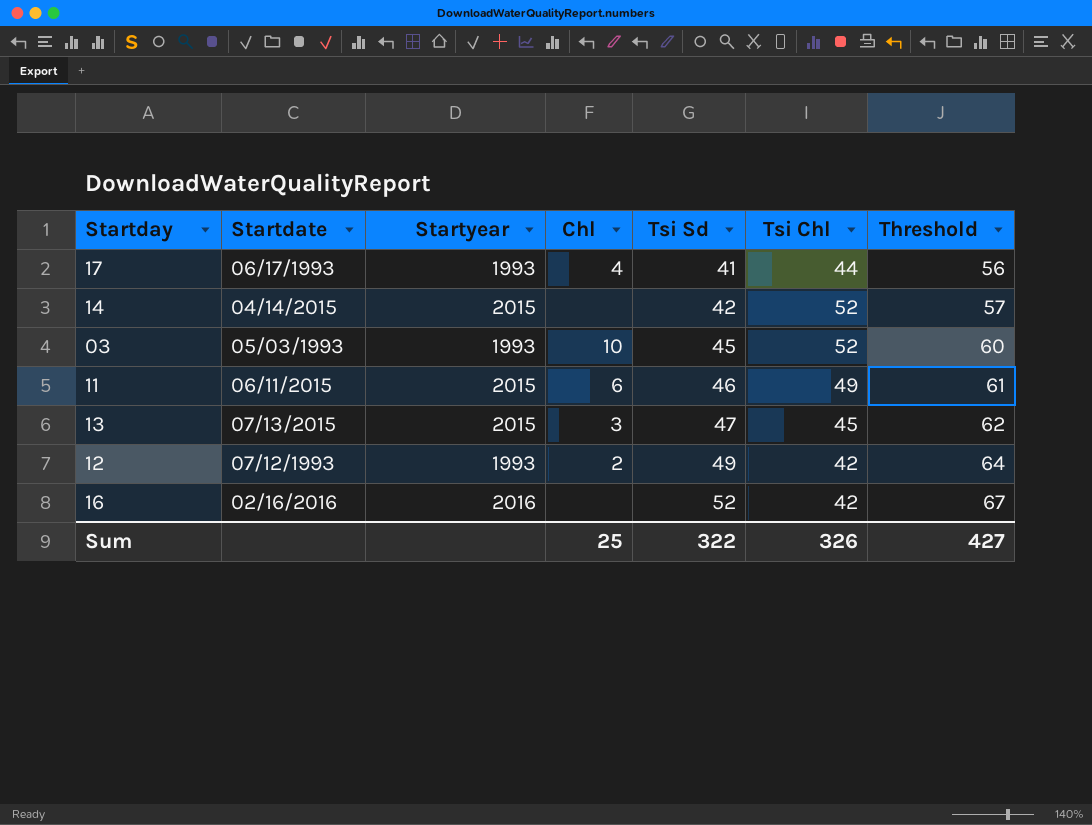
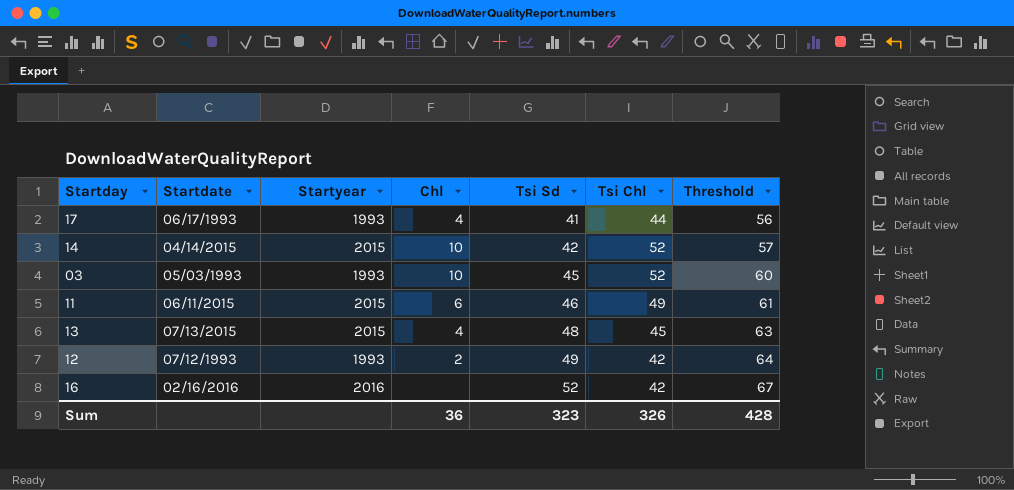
14 | Chl: none -> 10
13 | Chl: 3 -> 4
13 | Tsi Sd: 47 -> 48
13 | Threshold: 62 -> 63
Sum | Chl: 25 -> 36
Sum | Tsi Sd: 322 -> 323
Sum | Threshold: 427 -> 428

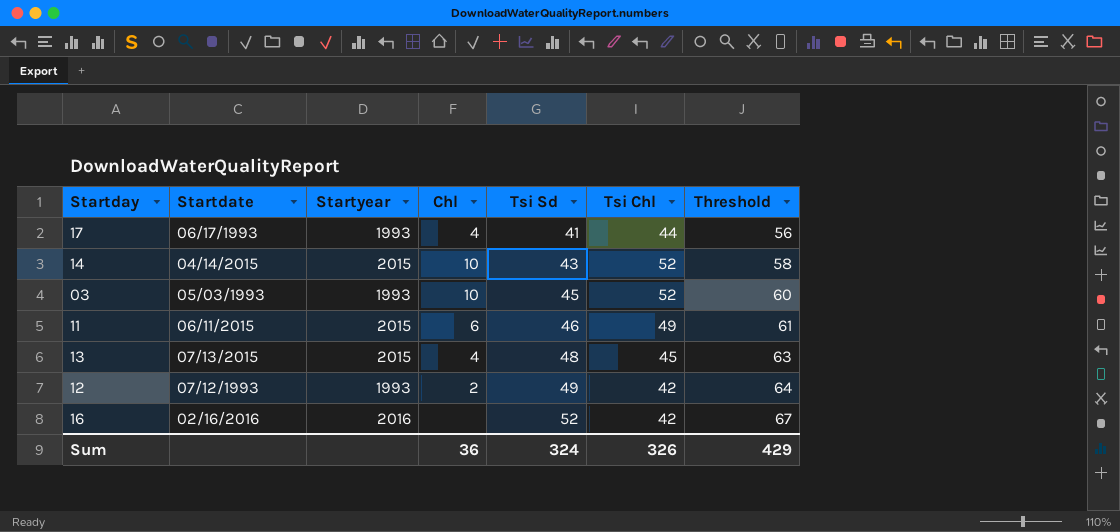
14 | Tsi Sd: 42 -> 43
14 | Threshold: 57 -> 58
Sum | Tsi Sd: 323 -> 324
Sum | Threshold: 428 -> 429

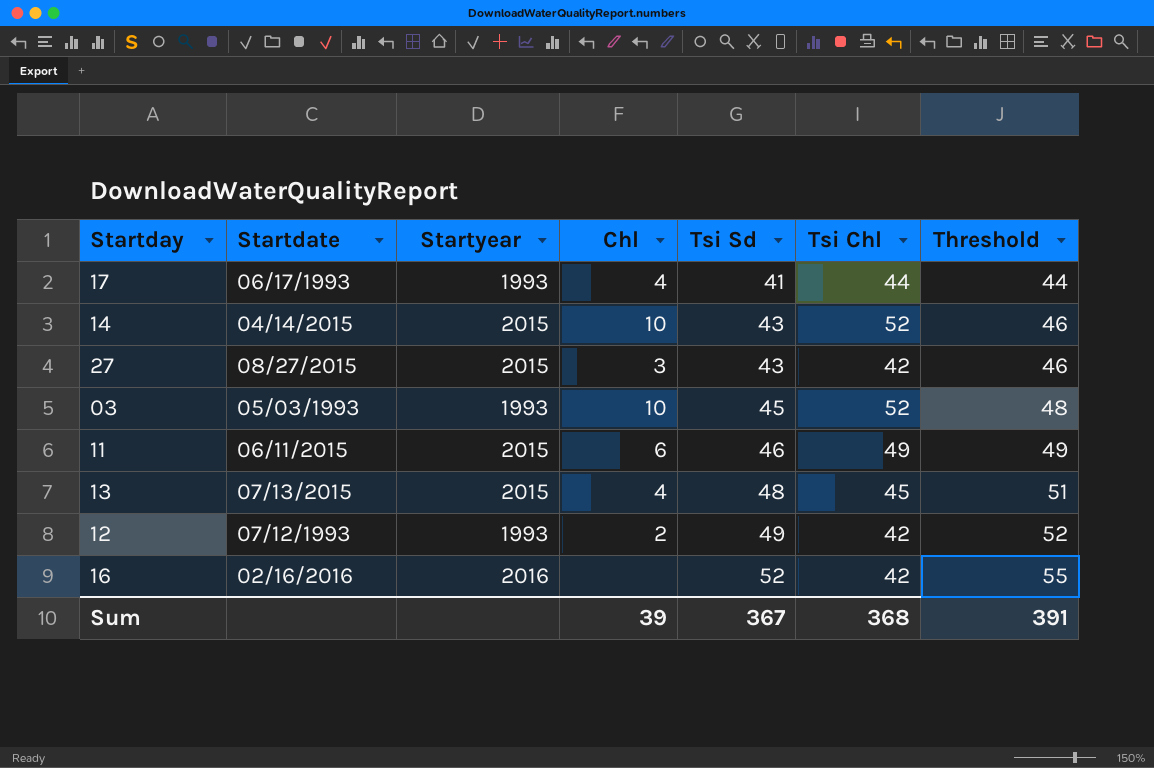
column Threshold | formula: [Tsi Sd] + 15 -> [Tsi Sd] + 3
row 27: none -> 08/27/2015 | 2015 | 3 | 43 | 42 | 46
Sum | Chl: 36 -> 39
Sum | Tsi Sd: 324 -> 367
Sum | Tsi Chl: 326 -> 368
Sum | Threshold: 429 -> 391

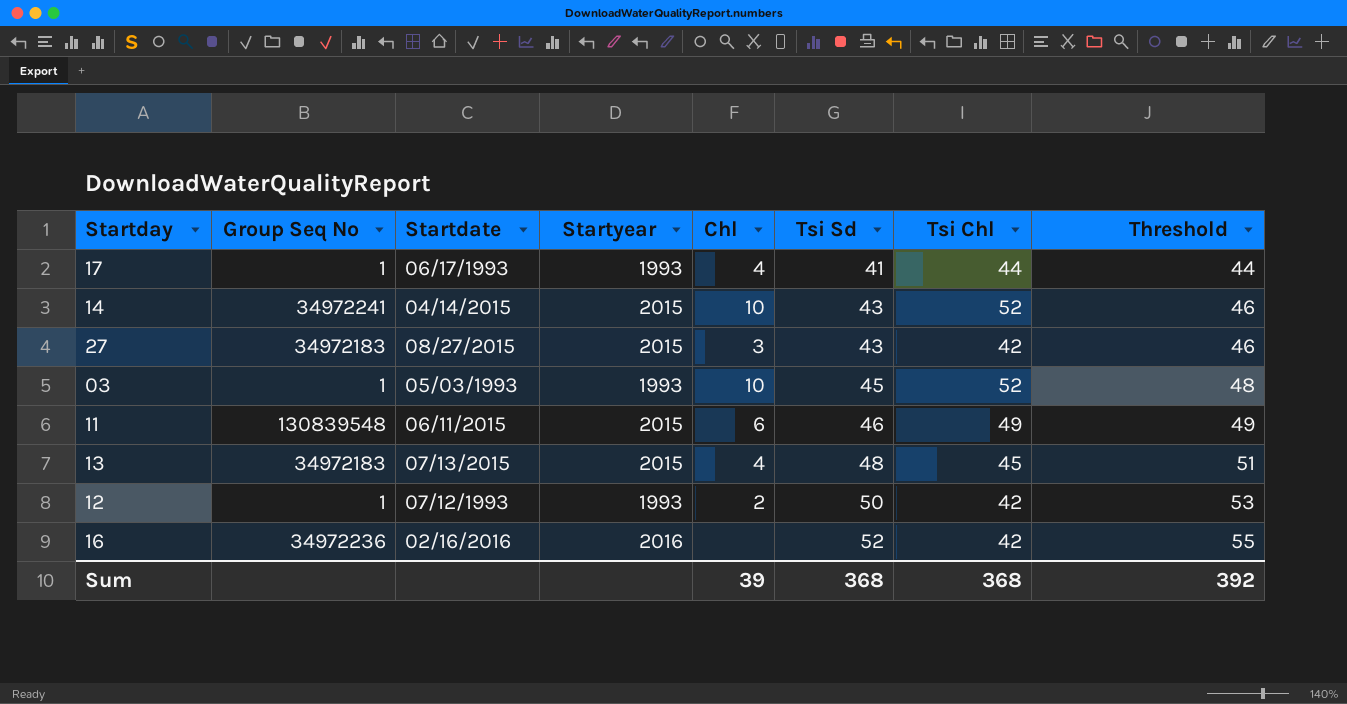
column Group Seq No | position: none -> 2
12 | Tsi Sd: 49 -> 50
12 | Threshold: 52 -> 53
Sum | Tsi Sd: 367 -> 368
Sum | Threshold: 391 -> 392

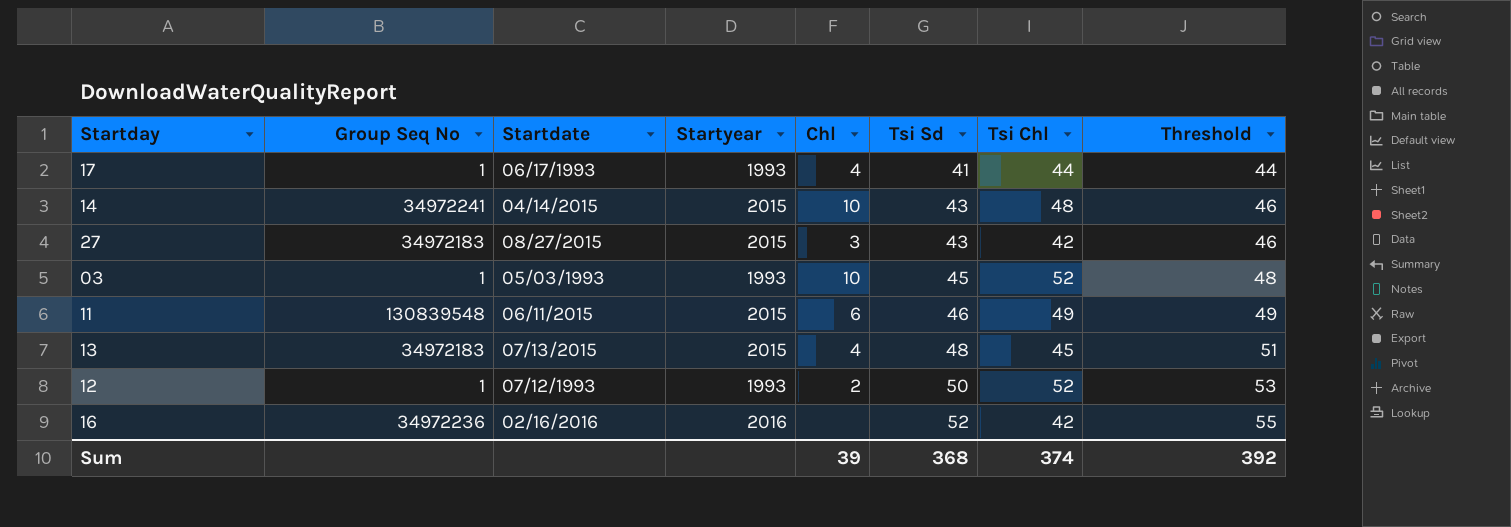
14 | Tsi Chl: 52 -> 48
12 | Tsi Chl: 42 -> 52
Sum | Tsi Chl: 368 -> 374

